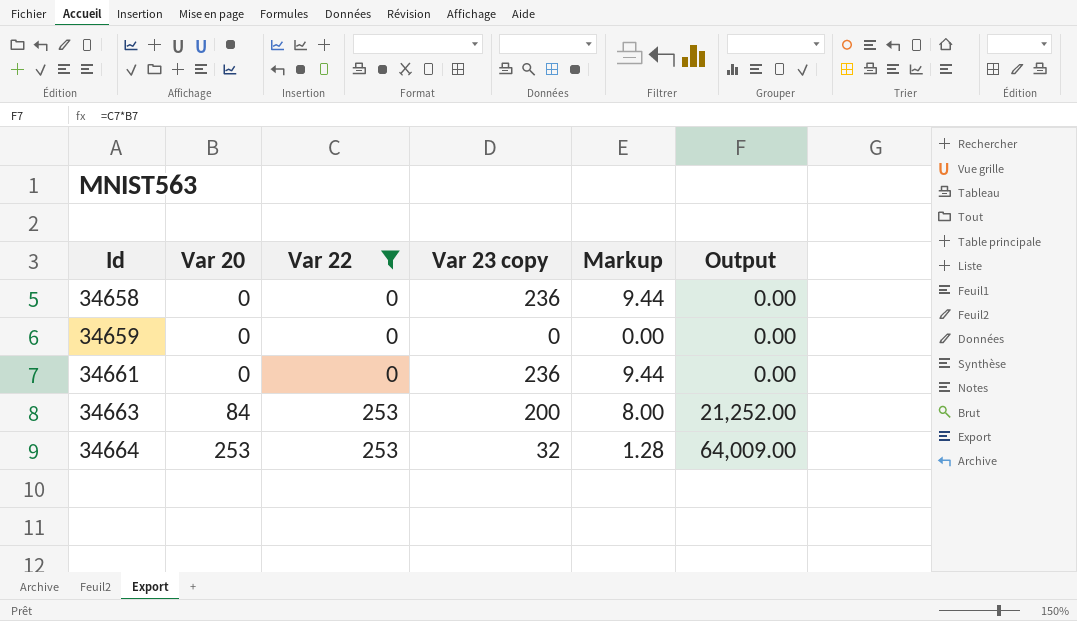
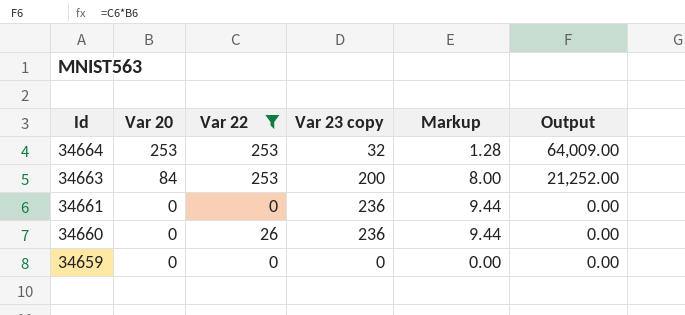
row order: Id ascending -> Id descending
row 34658: 0 | 0 | 236 | 9.44 | 0.00 -> none
row 34660: none -> 0 | 26 | 236 | 9.44 | 0.00

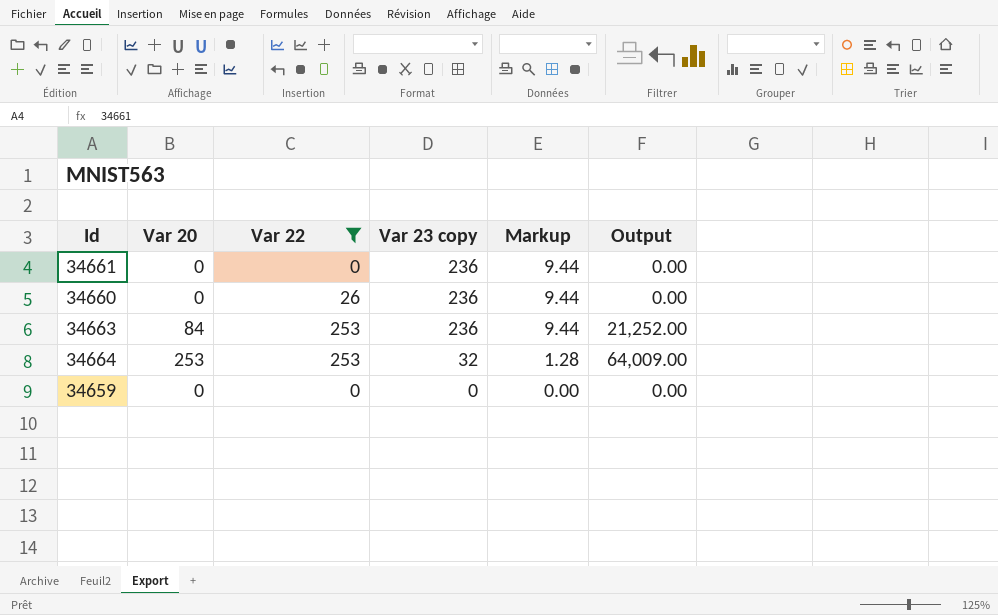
row order: Id descending -> Var 23 copy descending
34663 | Var 23 copy: 200 -> 236
34663 | Markup: 8.00 -> 9.44

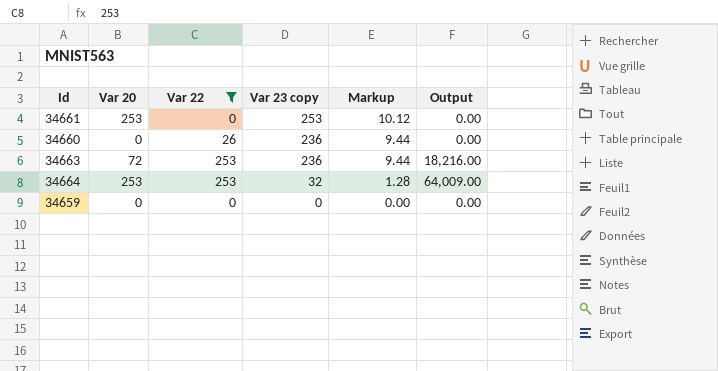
34661 | Var 20: 0 -> 253
34661 | Var 23 copy: 236 -> 253
34661 | Markup: 9.44 -> 10.12
34663 | Var 20: 84 -> 72
34663 | Output: 21,252.00 -> 18,216.00

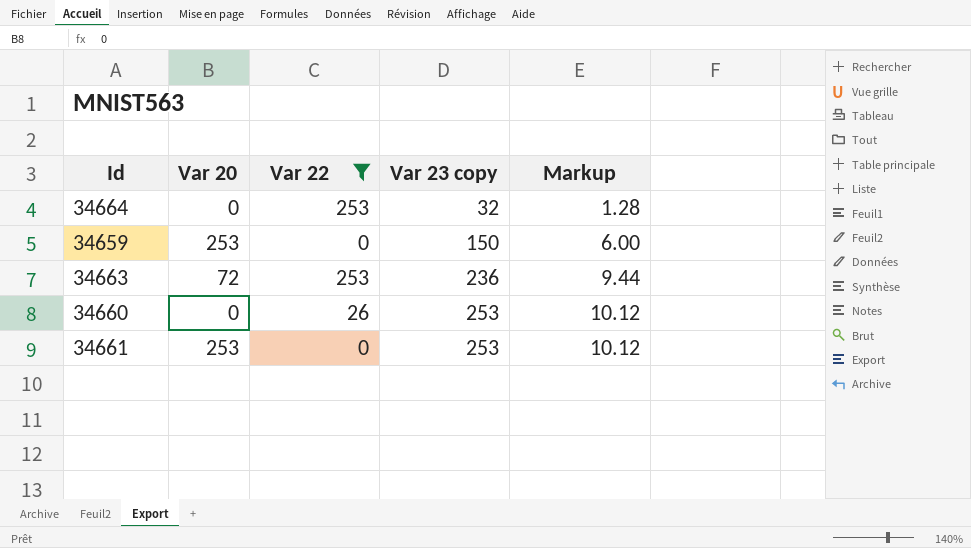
row order: Var 23 copy descending -> Var 23 copy ascending
column Output | formula: [Var 20] * [Var 22] -> none
34664 | Var 20: 253 -> 0
34659 | Var 20: 0 -> 253
34659 | Var 23 copy: 0 -> 150
34659 | Markup: 0.00 -> 6.00
34660 | Var 23 copy: 236 -> 253
34660 | Markup: 9.44 -> 10.12

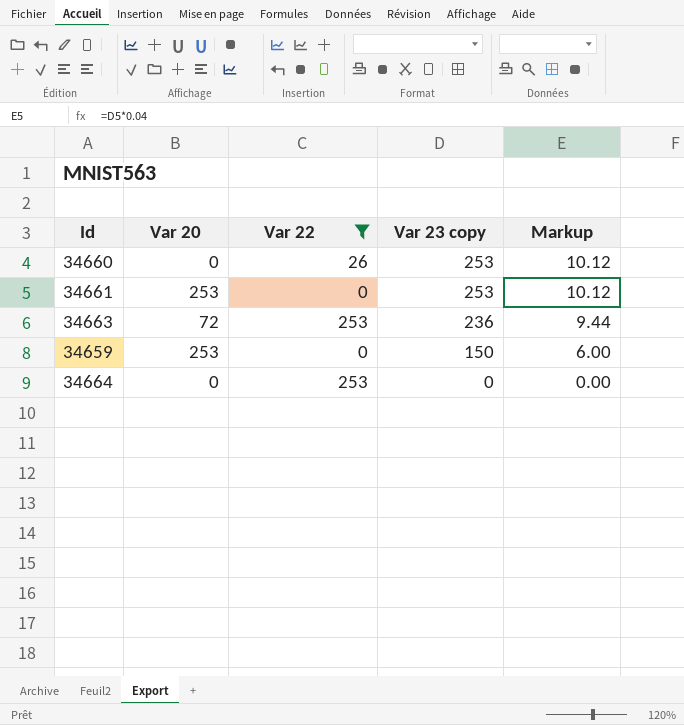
row order: Var 23 copy ascending -> Var 23 copy descending
34664 | Var 23 copy: 32 -> 0
34664 | Markup: 1.28 -> 0.00

